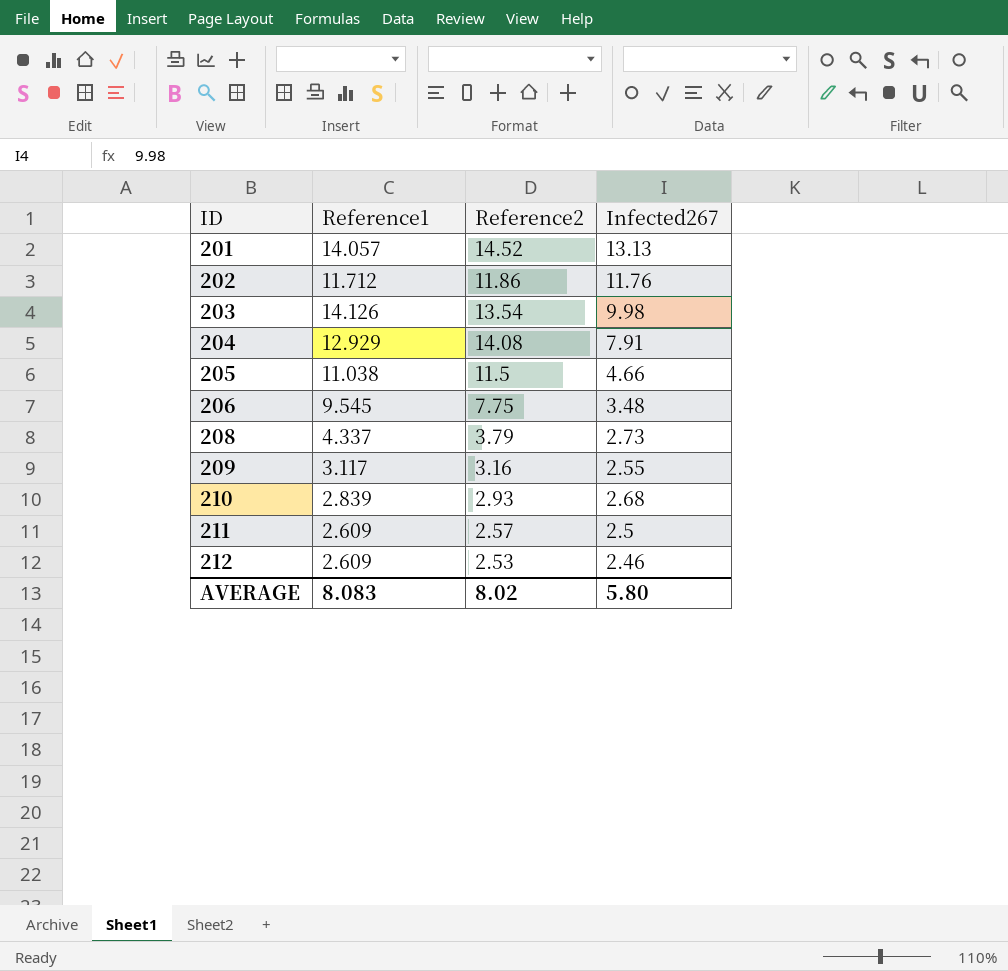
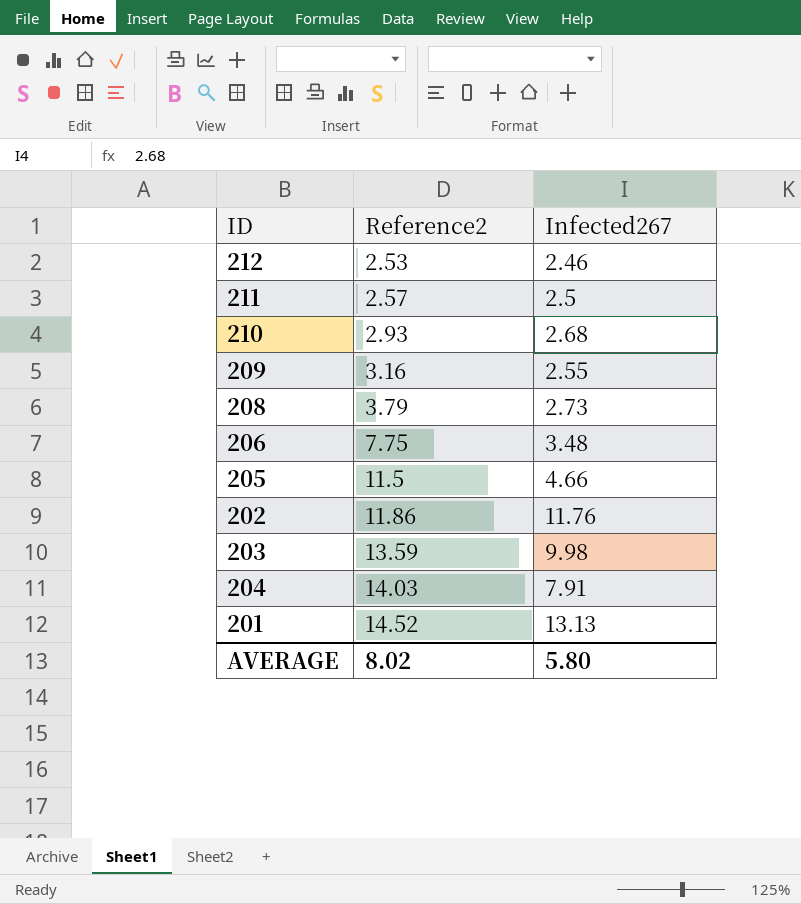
row order: ID ascending -> Reference2 ascending
column Reference1 | position: 2 -> none
203 | Reference2: 13.54 -> 13.59
204 | Reference2: 14.08 -> 14.03

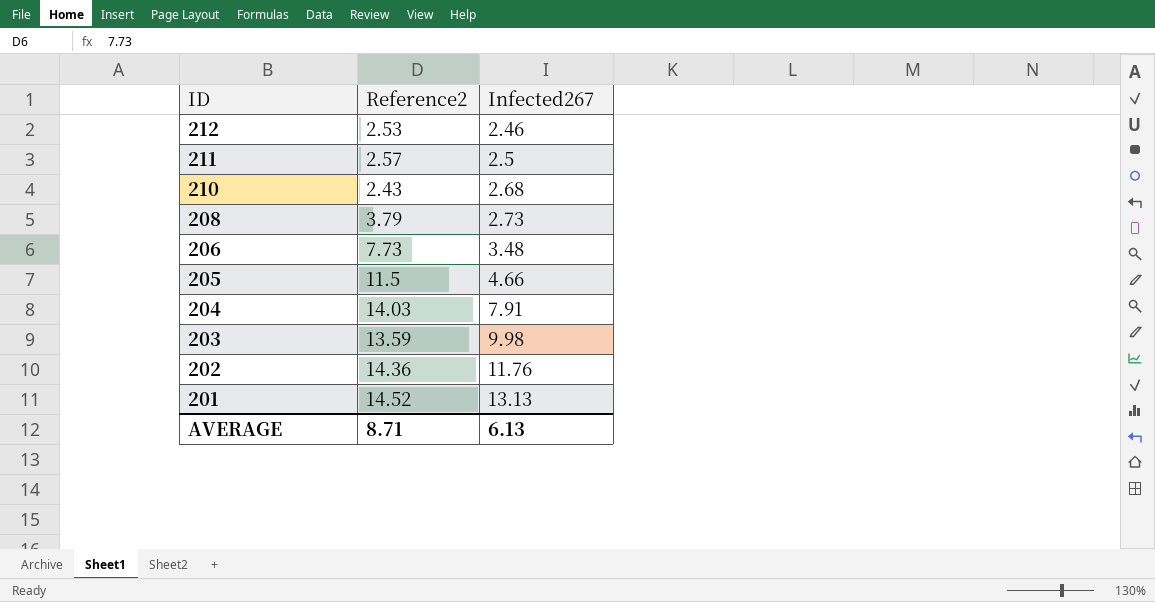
row order: Reference2 ascending -> ID descending
row 209: 3.16 | 2.55 -> none
210 | Reference2: 2.93 -> 2.43
206 | Reference2: 7.75 -> 7.73
202 | Reference2: 11.86 -> 14.36
AVERAGE | Reference2: 8.02 -> 8.71
AVERAGE | Infected267: 5.80 -> 6.13

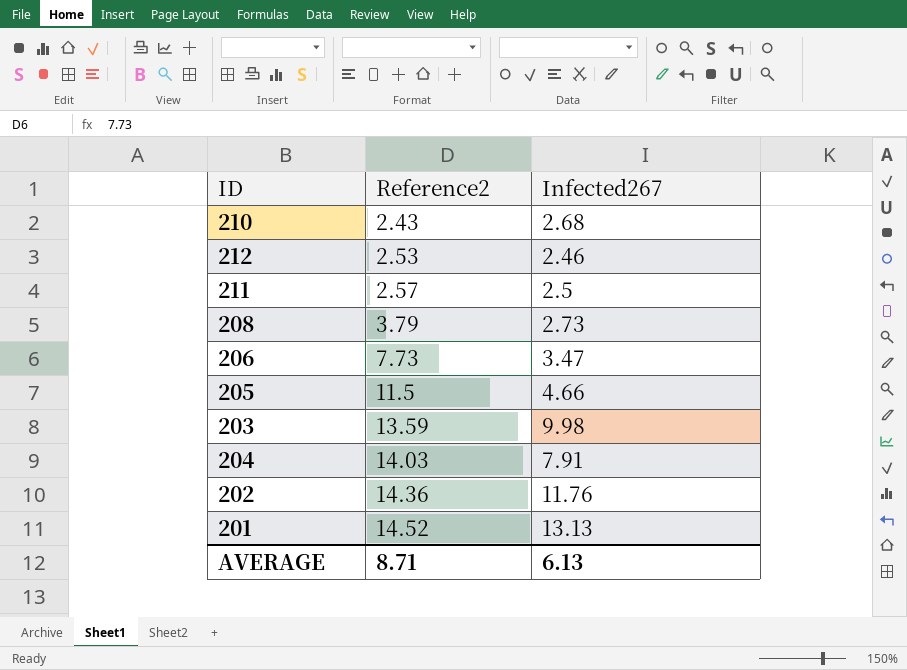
row order: ID descending -> Reference2 ascending
206 | Infected267: 3.48 -> 3.47

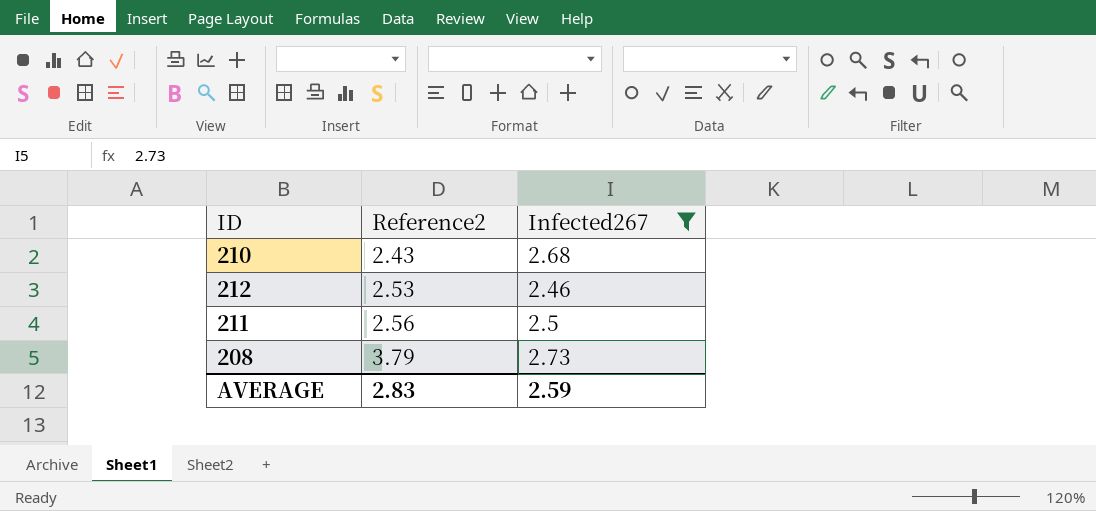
filter: none -> Infected267 <= 2.73
211 | Reference2: 2.57 -> 2.56
AVERAGE | Reference2: 8.71 -> 2.83
AVERAGE | Infected267: 6.13 -> 2.59

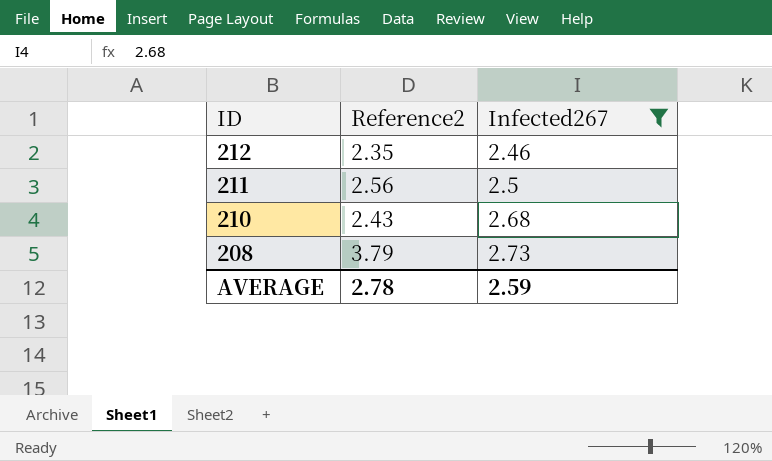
row order: Reference2 ascending -> ID descending
212 | Reference2: 2.53 -> 2.35
AVERAGE | Reference2: 2.83 -> 2.78

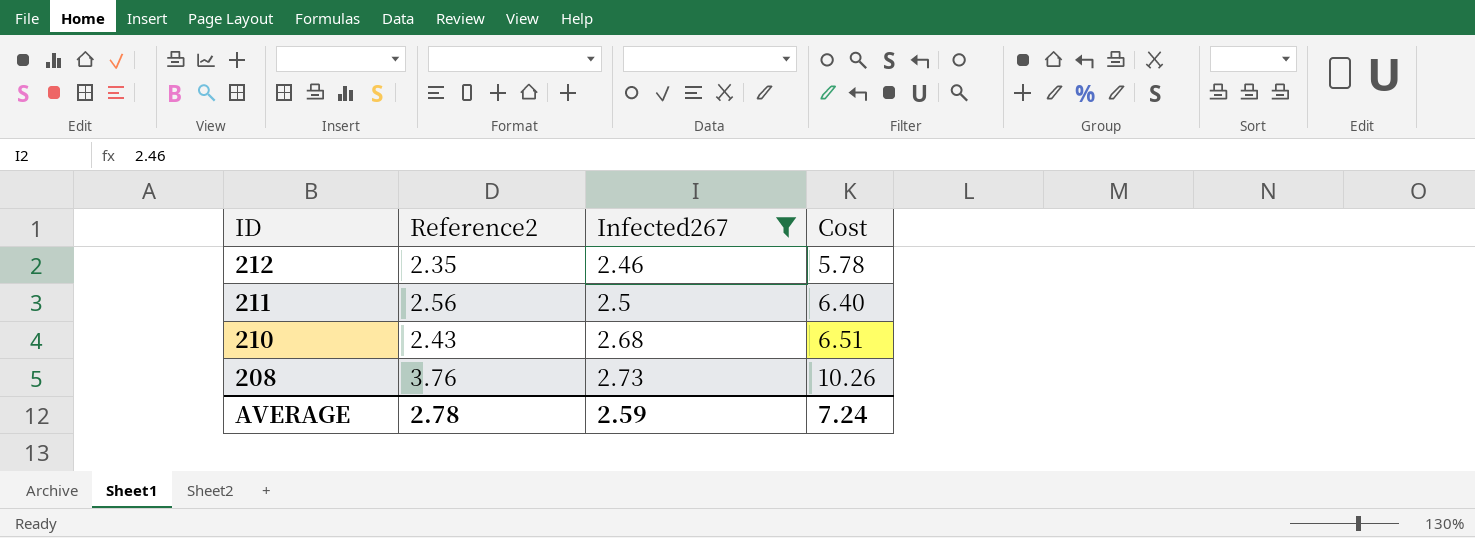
column Cost | formula: none -> [Reference2] * [Infected267]
208 | Reference2: 3.79 -> 3.76

